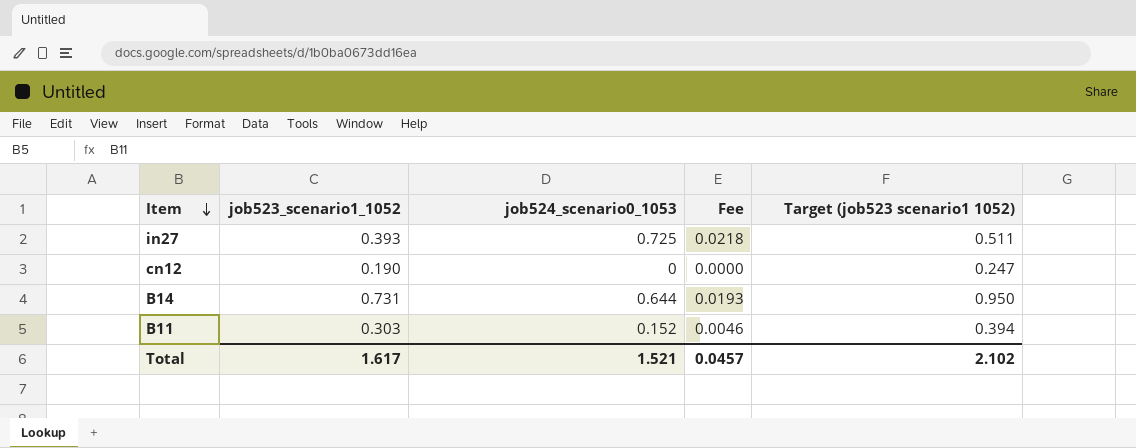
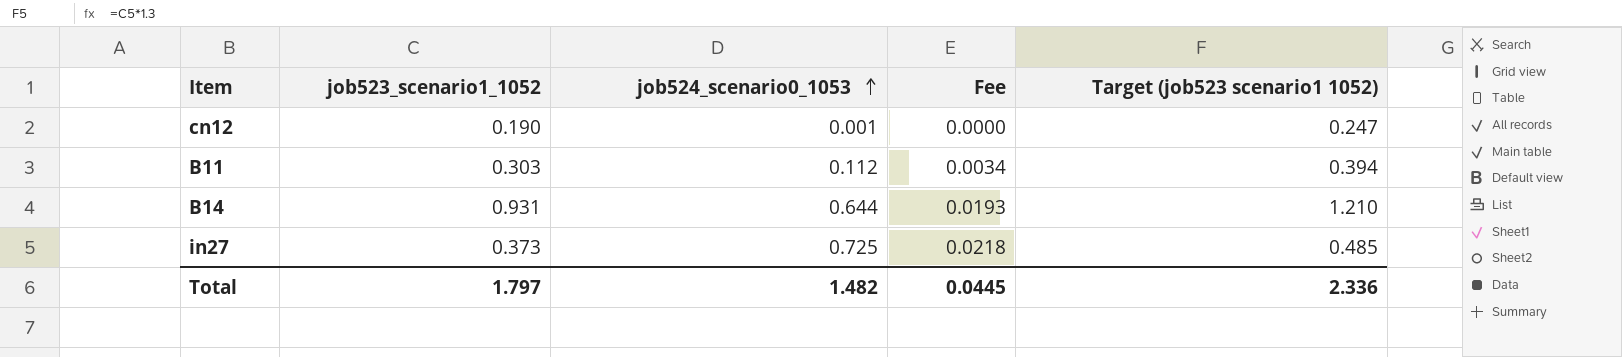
row order: Item descending -> job524_scenario0_1053 ascending
cn12 | job524_scenario0_1053: 0 -> 0.001
B11 | job524_scenario0_1053: 0.152 -> 0.112
B11 | Fee: 0.0046 -> 0.0034
B14 | job523_scenario1_1052: 0.731 -> 0.931
B14 | Target (job523 scenario1 1052): 0.950 -> 1.210
in27 | job523_scenario1_1052: 0.393 -> 0.373
in27 | Target (job523 scenario1 1052): 0.511 -> 0.485
Total | job523_scenario1_1052: 1.617 -> 1.797
Total | job524_scenario0_1053: 1.521 -> 1.482
Total | Fee: 0.0457 -> 0.0445
Total | Target (job523 scenario1 1052): 2.102 -> 2.336

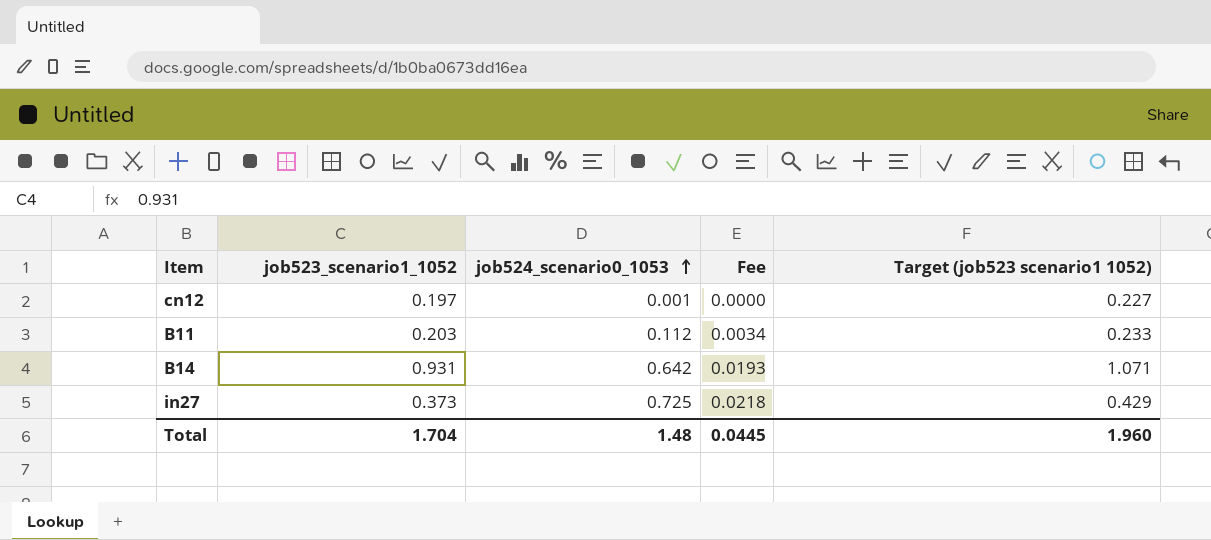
column Target (job523 scenario1 1052) | formula: [job523_scenario1_1052] * 1.3 -> [job523_scenario1_1052] * 1.15
cn12 | job523_scenario1_1052: 0.190 -> 0.197
B11 | job523_scenario1_1052: 0.303 -> 0.203
B14 | job524_scenario0_1053: 0.644 -> 0.642
Total | job523_scenario1_1052: 1.797 -> 1.704
Total | job524_scenario0_1053: 1.482 -> 1.48
Total | Target (job523 scenario1 1052): 2.336 -> 1.960

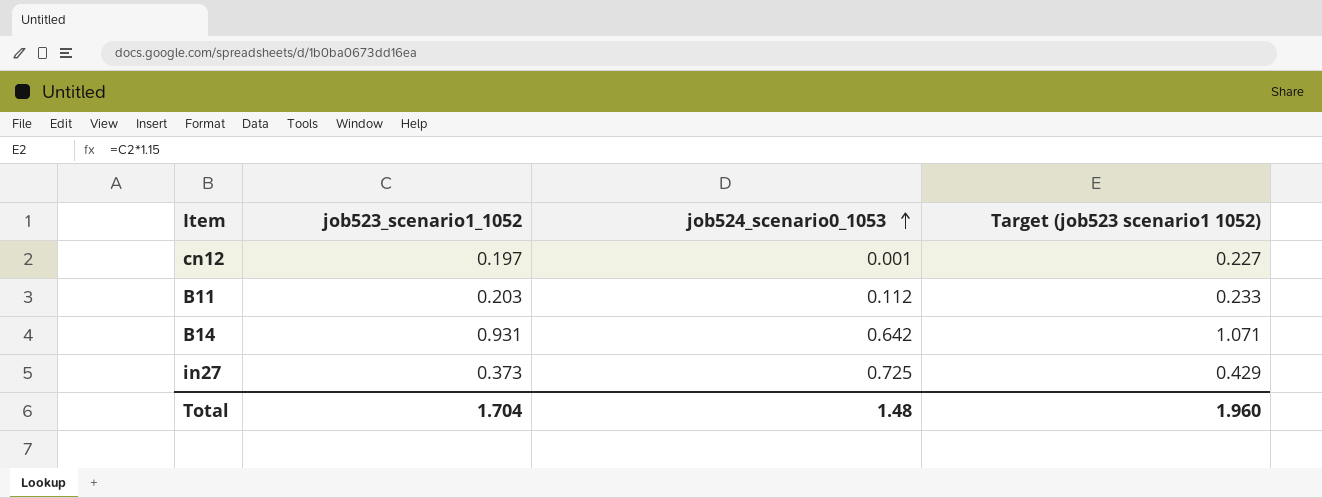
column Fee | formula: [job524_scenario0_1053] * 0.03 -> none

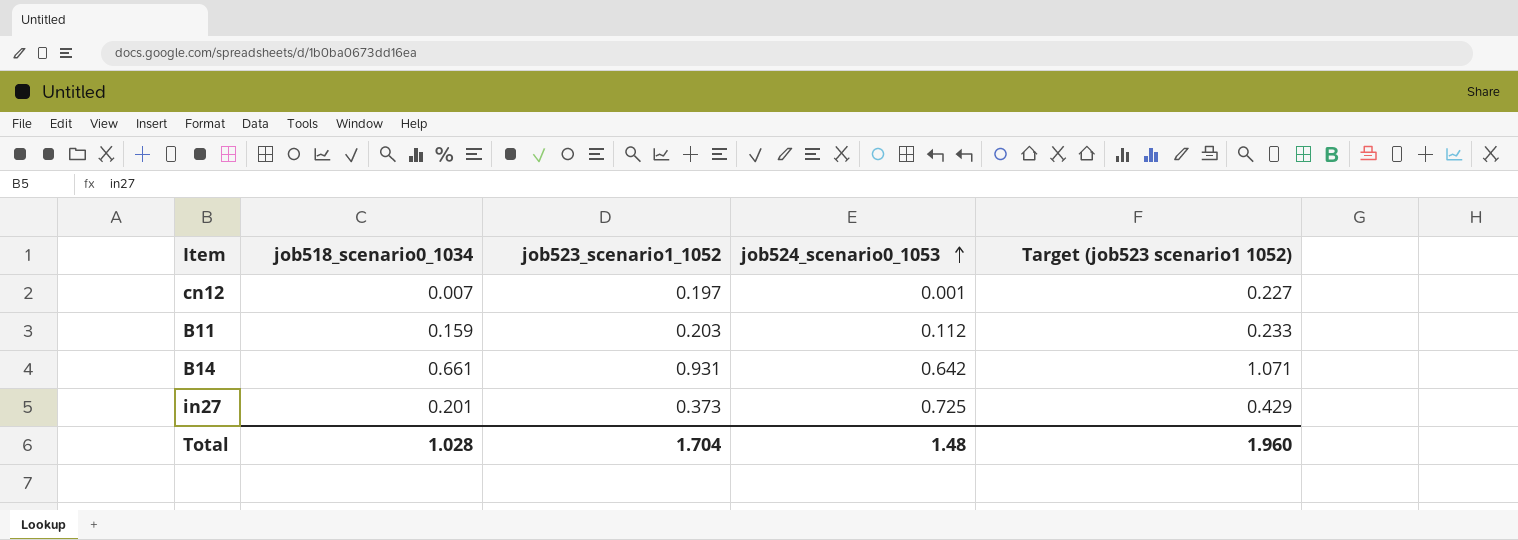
column job518_scenario0_1034 | position: none -> 2

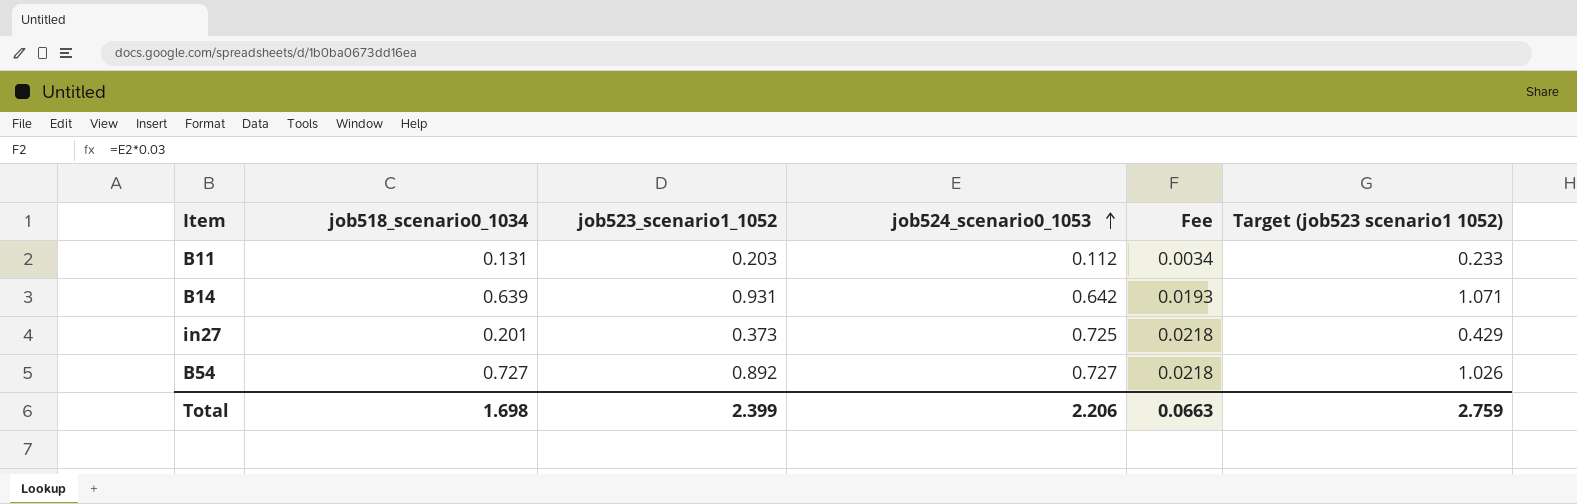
column Fee | formula: none -> [job524_scenario0_1053] * 0.03
row cn12: 0.007 | 0.197 | 0.001 | 0.227 -> none
B11 | job518_scenario0_1034: 0.159 -> 0.131
B14 | job518_scenario0_1034: 0.661 -> 0.639
row B54: none -> 0.727 | 0.892 | 0.727 | 0.0218 | 1.026
Total | job518_scenario0_1034: 1.028 -> 1.698
Total | job523_scenario1_1052: 1.704 -> 2.399
Total | job524_scenario0_1053: 1.48 -> 2.206
Total | Target (job523 scenario1 1052): 1.960 -> 2.759

